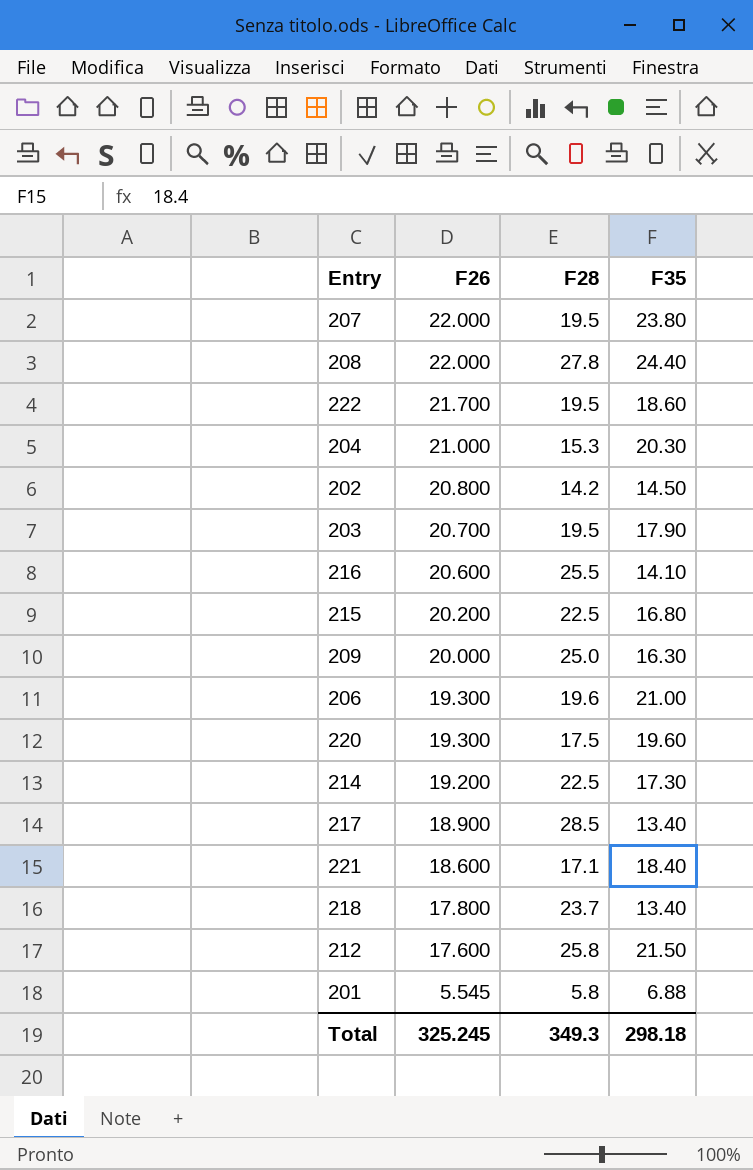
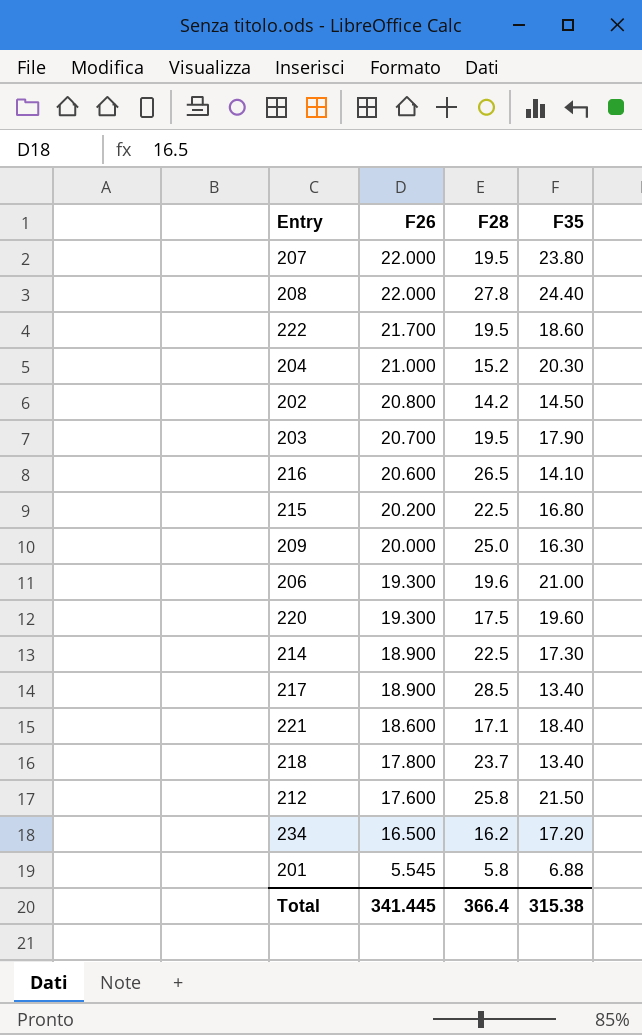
204 | F28: 15.3 -> 15.2
216 | F28: 25.5 -> 26.5
214 | F26: 19.200 -> 18.900
row 234: none -> 16.500 | 16.2 | 17.20
Total | F26: 325.245 -> 341.445
Total | F28: 349.3 -> 366.4
Total | F35: 298.18 -> 315.38

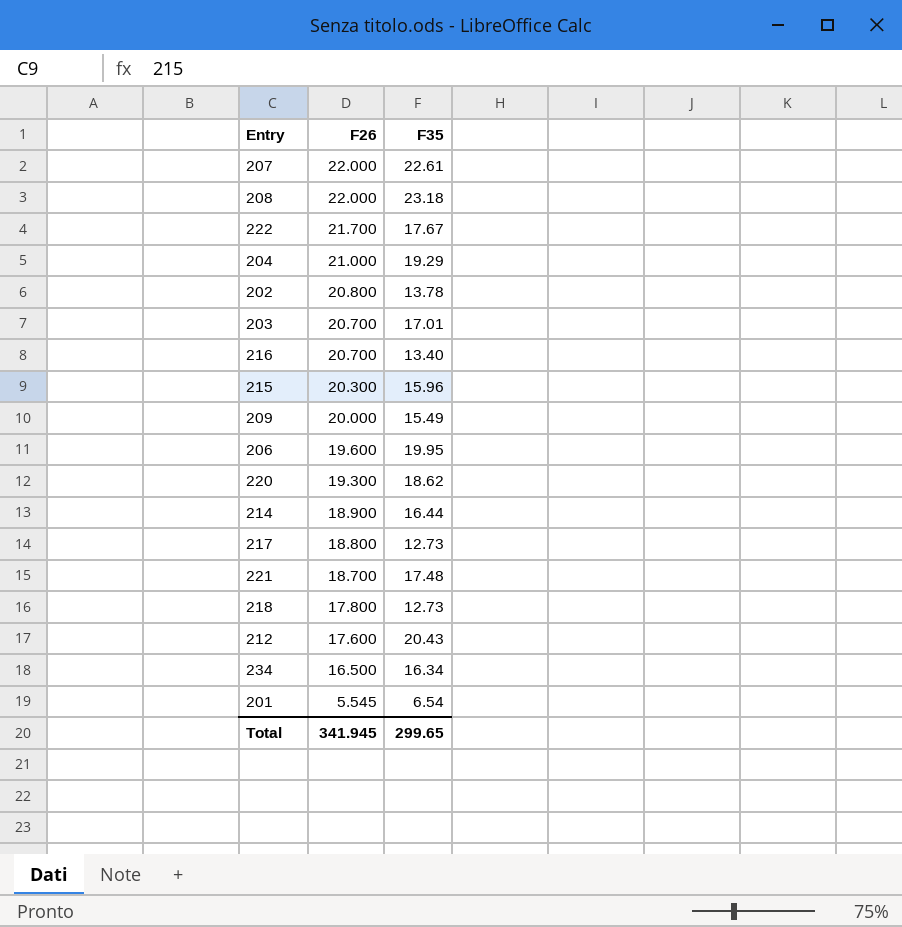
column F28 | position: 3 -> none
207 | F35: 23.80 -> 22.61
208 | F35: 24.40 -> 23.18
222 | F35: 18.60 -> 17.67
204 | F35: 20.30 -> 19.29
202 | F35: 14.50 -> 13.78
203 | F35: 17.90 -> 17.01
216 | F26: 20.600 -> 20.700
216 | F35: 14.10 -> 13.40
215 | F26: 20.200 -> 20.300
215 | F35: 16.80 -> 15.96
209 | F35: 16.30 -> 15.49
206 | F26: 19.300 -> 19.600
206 | F35: 21.00 -> 19.95
220 | F35: 19.60 -> 18.62
214 | F35: 17.30 -> 16.44
217 | F26: 18.900 -> 18.800
217 | F35: 13.40 -> 12.73
221 | F26: 18.600 -> 18.700
221 | F35: 18.40 -> 17.48
218 | F35: 13.40 -> 12.73
212 | F35: 21.50 -> 20.43
234 | F35: 17.20 -> 16.34
201 | F35: 6.88 -> 6.54
Total | F26: 341.445 -> 341.945
Total | F35: 315.38 -> 299.65

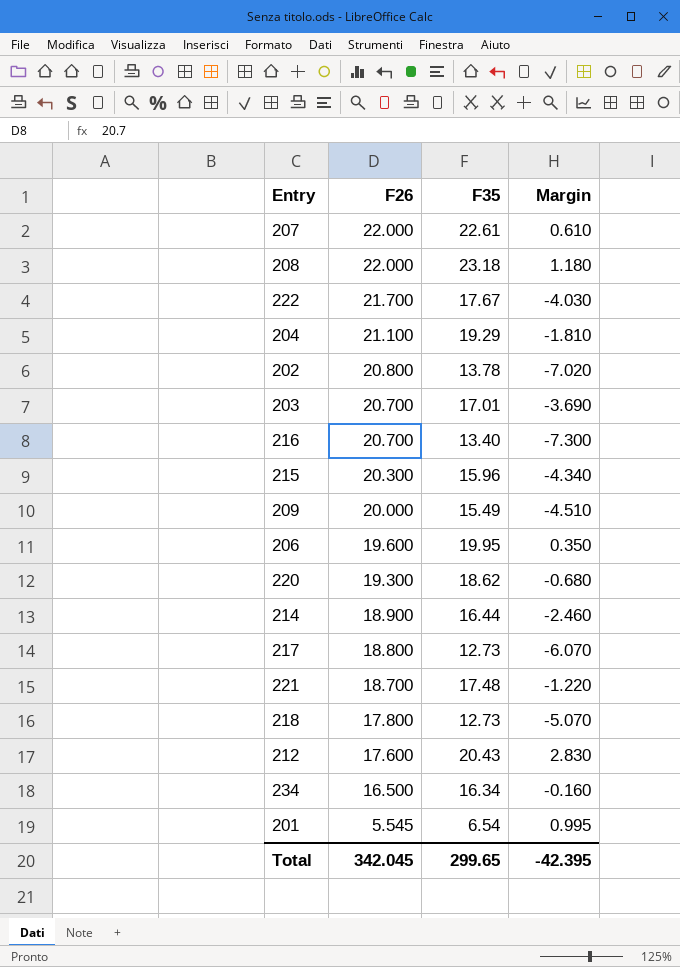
column Margin | formula: none -> [F35] - [F26]
204 | F26: 21.000 -> 21.100
Total | F26: 341.945 -> 342.045

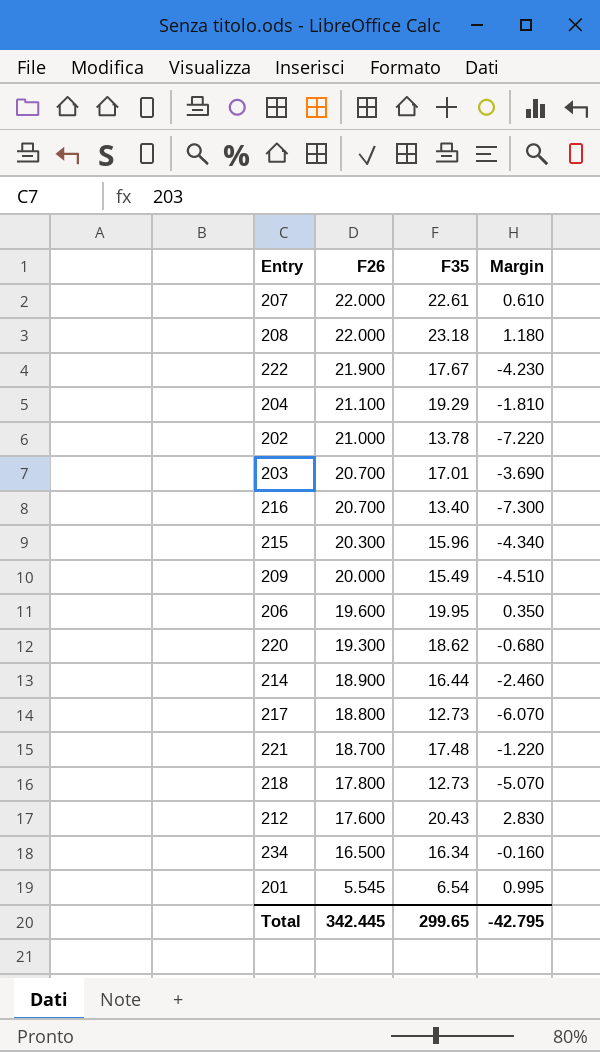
222 | F26: 21.700 -> 21.900
222 | Margin: -4.030 -> -4.230
202 | F26: 20.800 -> 21.000
202 | Margin: -7.020 -> -7.220
Total | F26: 342.045 -> 342.445
Total | Margin: -42.395 -> -42.795

